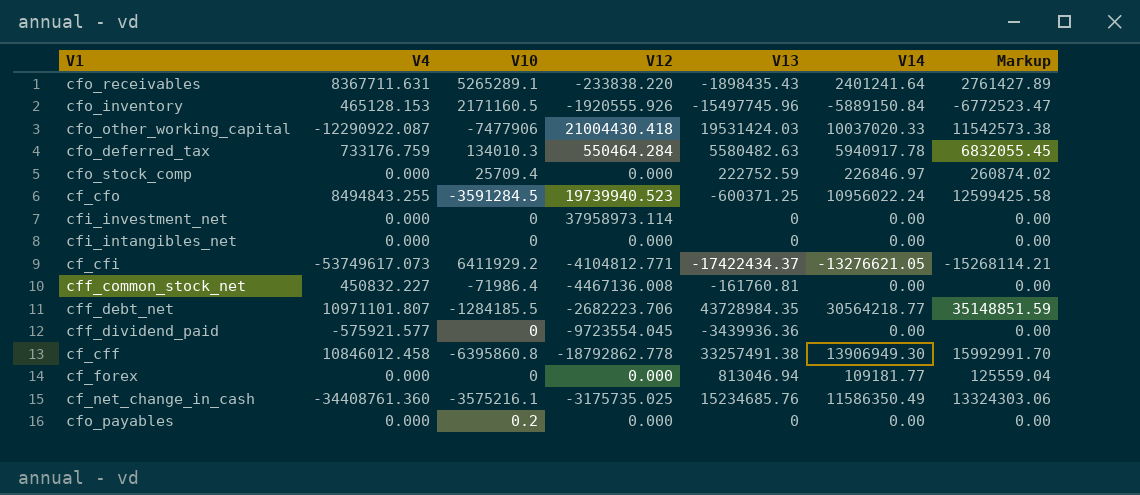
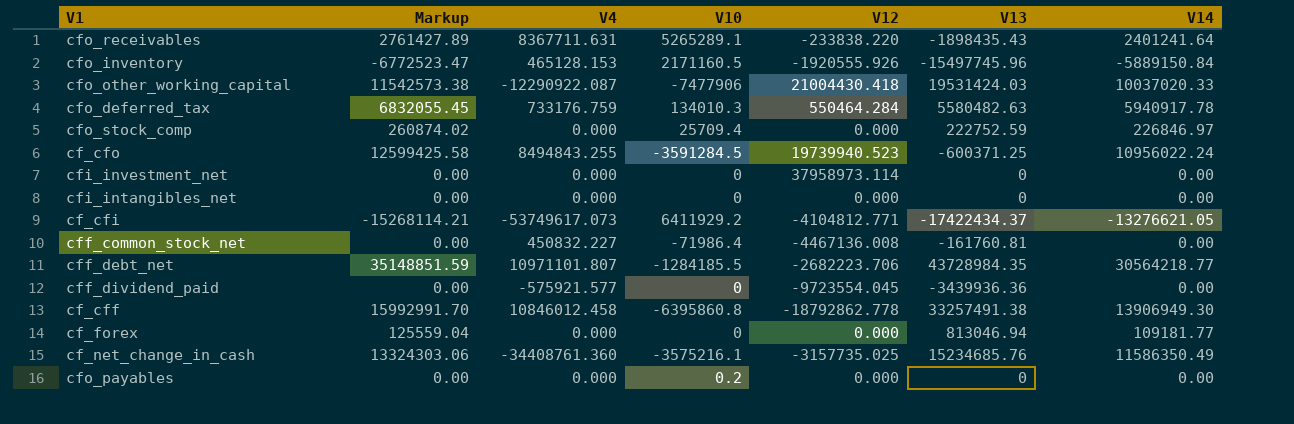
column Markup | position: 7 -> 2
cf_net_change_in_cash | V12: -3175735.025 -> -3157735.025

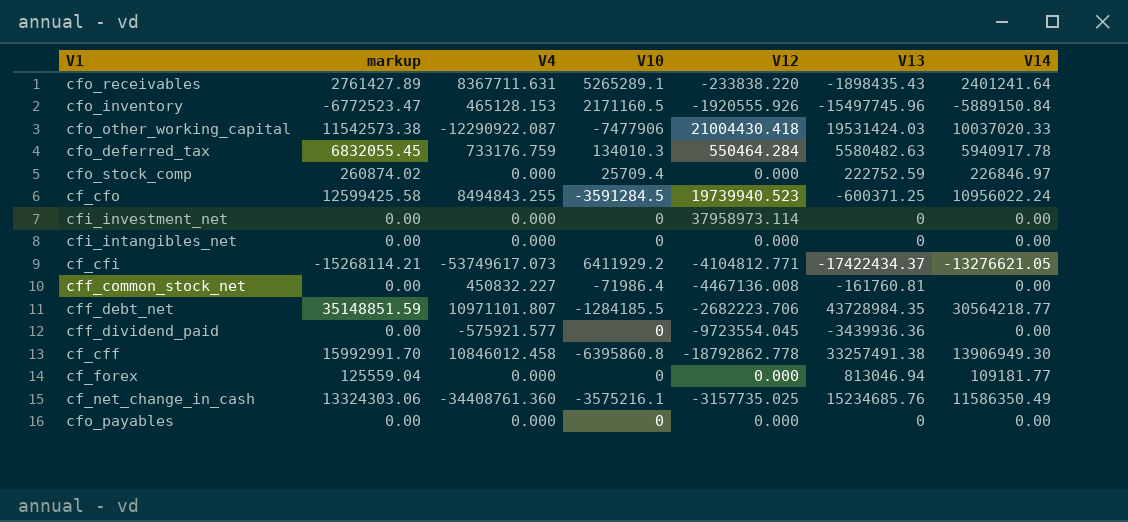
column name: Markup -> markup
cfo_payables | V10: 0.2 -> 0

